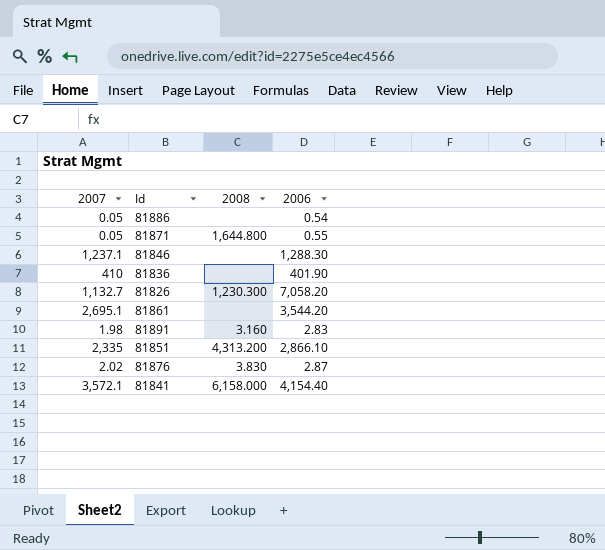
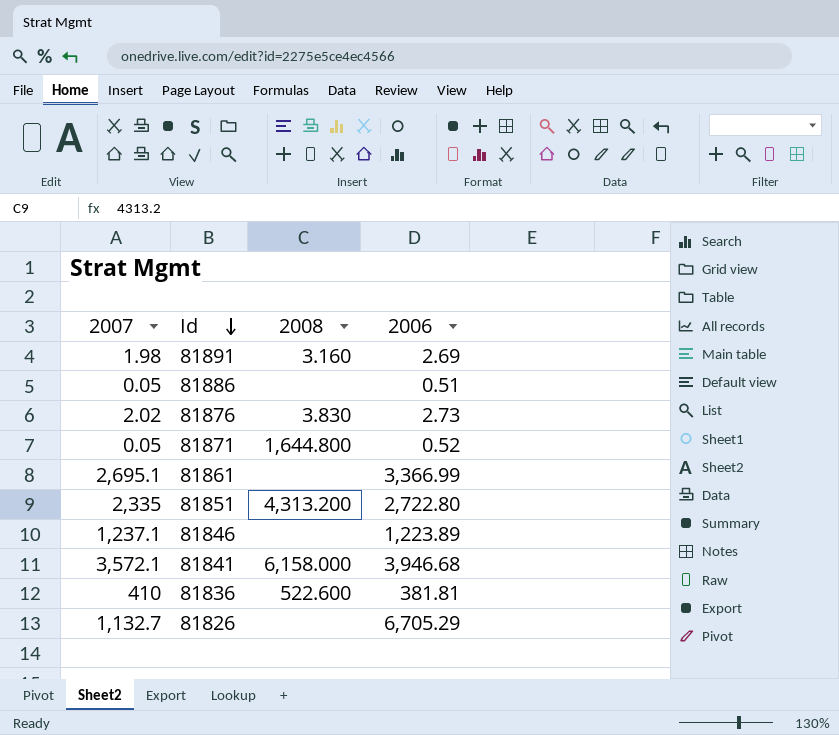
row order: none -> Id descending
81891 | 2006: 2.83 -> 2.69
81886 | 2006: 0.54 -> 0.51
81876 | 2006: 2.87 -> 2.73
81871 | 2006: 0.55 -> 0.52
81861 | 2006: 3,544.20 -> 3,366.99
81851 | 2006: 2,866.10 -> 2,722.80
81846 | 2006: 1,288.30 -> 1,223.89
81841 | 2006: 4,154.40 -> 3,946.68
81836 | 2008: none -> 522.600
81836 | 2006: 401.90 -> 381.81
81826 | 2008: 1,230.300 -> none
81826 | 2006: 7,058.20 -> 6,705.29

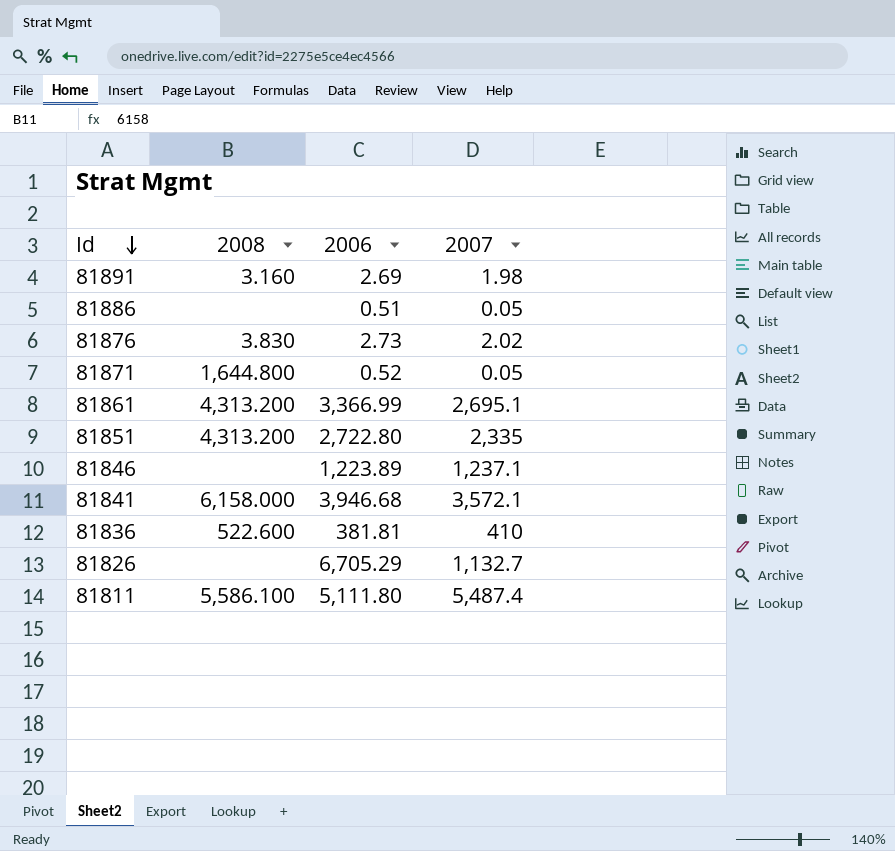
column 2007 | position: 1 -> 4
81861 | 2008: none -> 4,313.200
row 81811: none -> 5,586.100 | 5,111.80 | 5,487.4

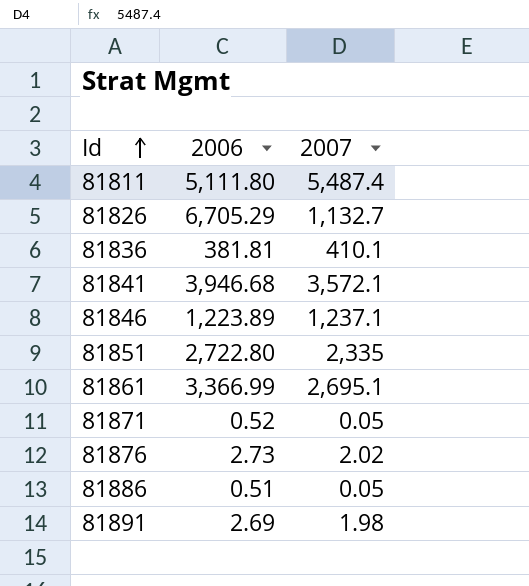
row order: Id descending -> Id ascending
column 2008 | position: 2 -> none
81836 | 2007: 410 -> 410.1

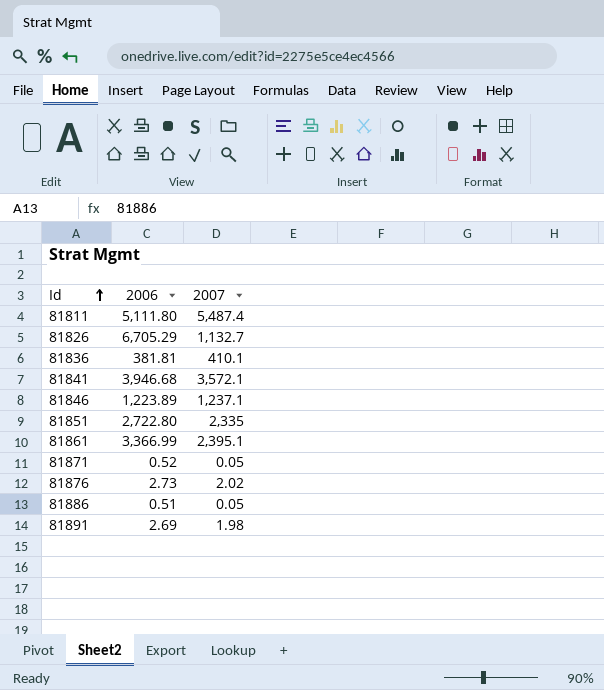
81861 | 2007: 2,695.1 -> 2,395.1

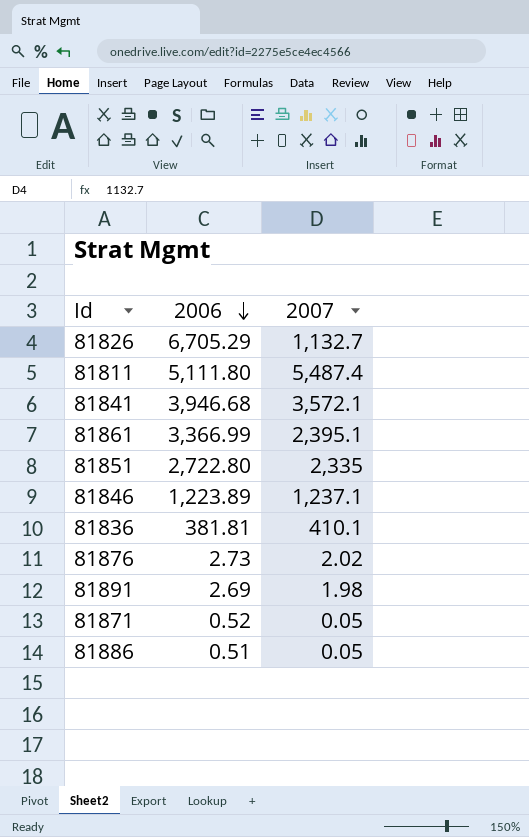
row order: Id ascending -> 2006 descending

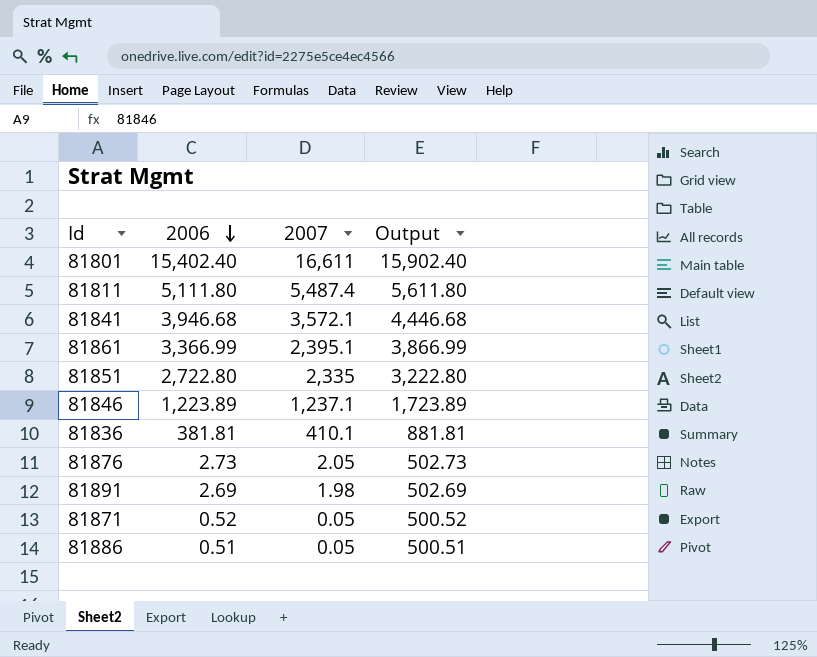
column Output | formula: none -> [2006] + 500
row 81826: 6,705.29 | 1,132.7 -> none
row 81801: none -> 15,402.40 | 16,611 | 15,902.40
81876 | 2007: 2.02 -> 2.05

